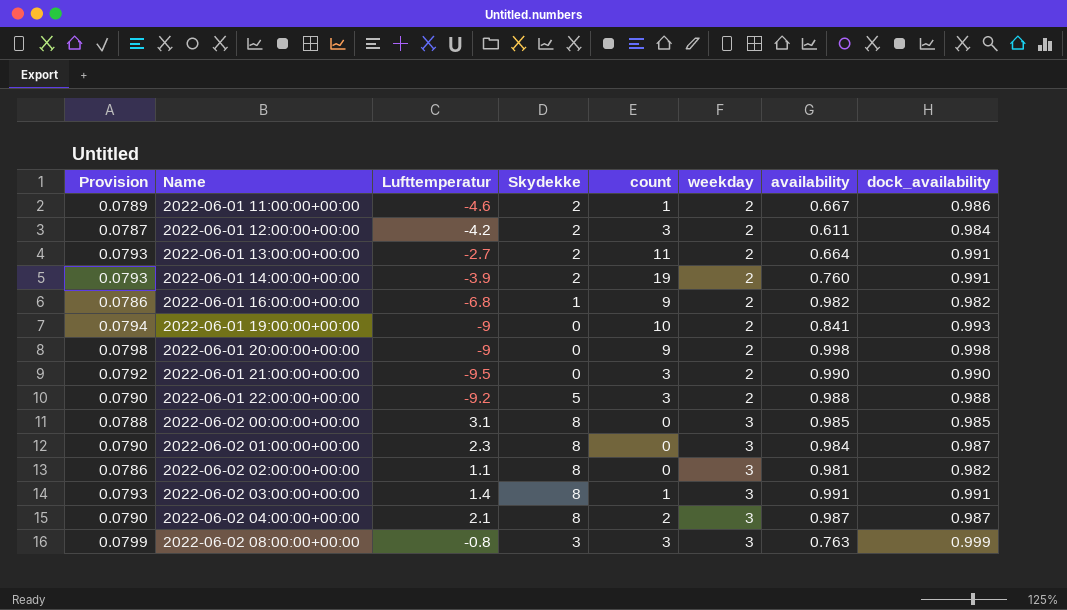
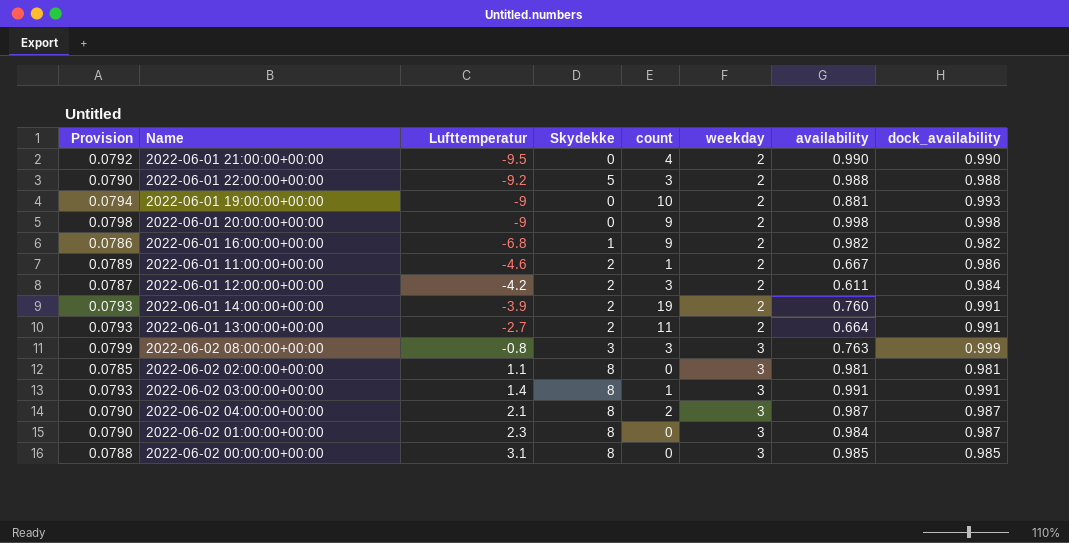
row order: Name ascending -> Lufttemperatur ascending
2022-06-01 21:00:00+00:00 | count: 3 -> 4
2022-06-01 19:00:00+00:00 | availability: 0.841 -> 0.881
2022-06-02 02:00:00+00:00 | Provision: 0.0786 -> 0.0785
2022-06-02 02:00:00+00:00 | dock_availability: 0.982 -> 0.981

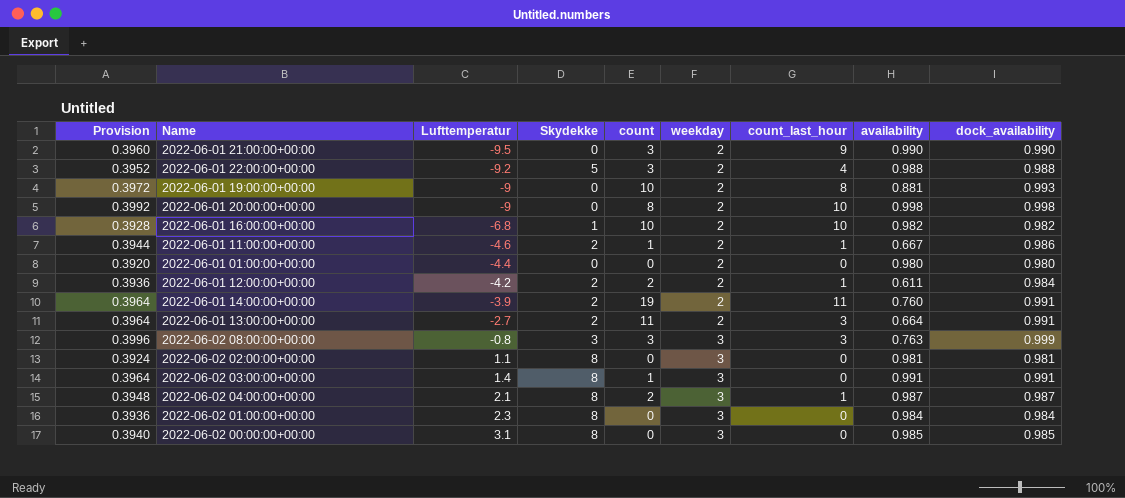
column Provision | formula: [dock_availability] * 0.08 -> [dock_availability] * 0.4
column count_last_hour | position: none -> 7
2022-06-01 21:00:00+00:00 | count: 4 -> 3
2022-06-01 20:00:00+00:00 | count: 9 -> 8
2022-06-01 16:00:00+00:00 | count: 9 -> 10
row 2022-06-01 01:00:00+00:00: none -> 0.3920 | -4.4 | 0 | 0 | 2 | 0 | 0.980 | 0.980
2022-06-01 12:00:00+00:00 | count: 3 -> 2
2022-06-02 01:00:00+00:00 | dock_availability: 0.987 -> 0.984

